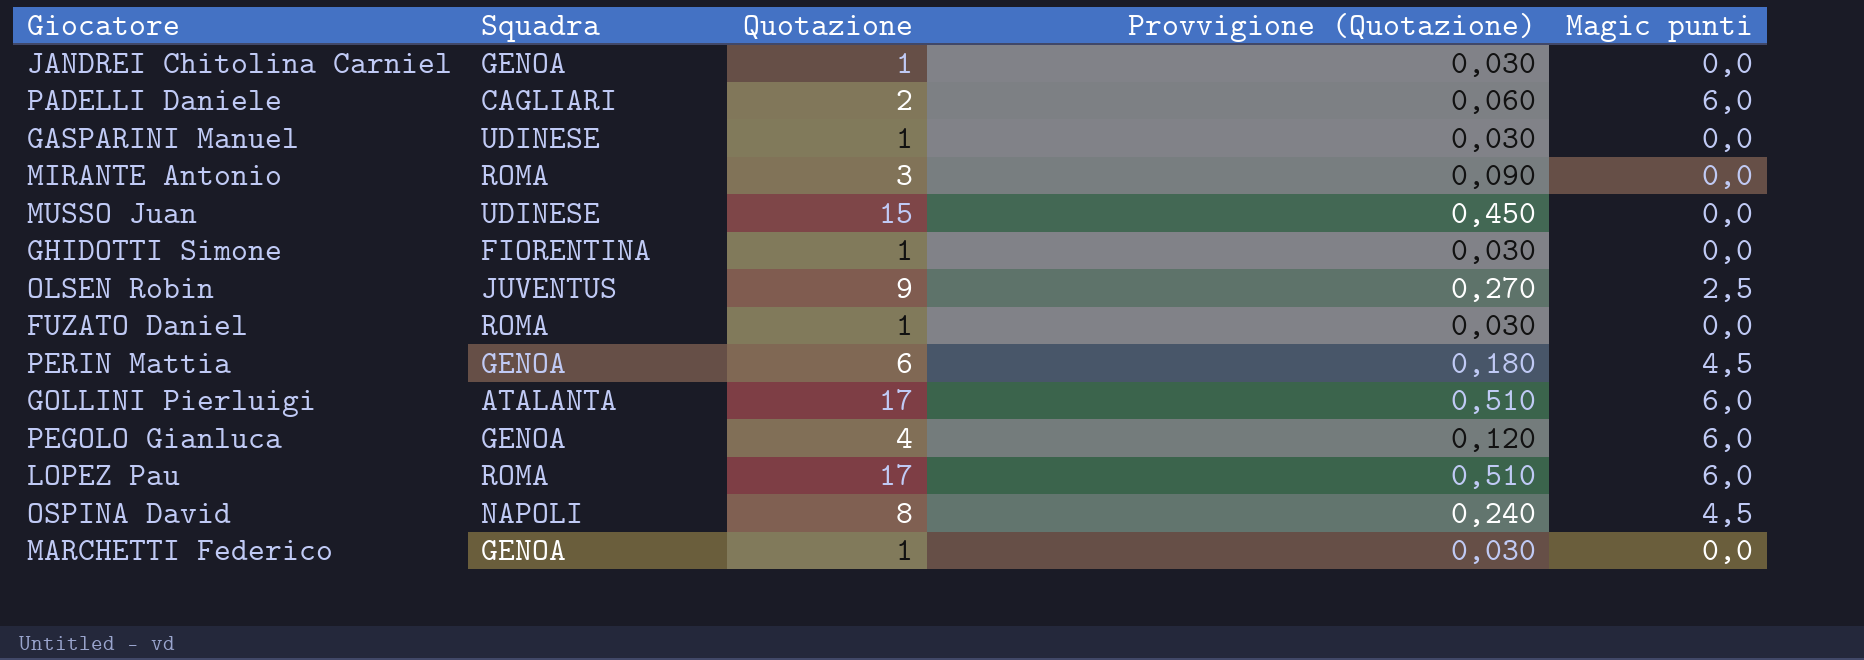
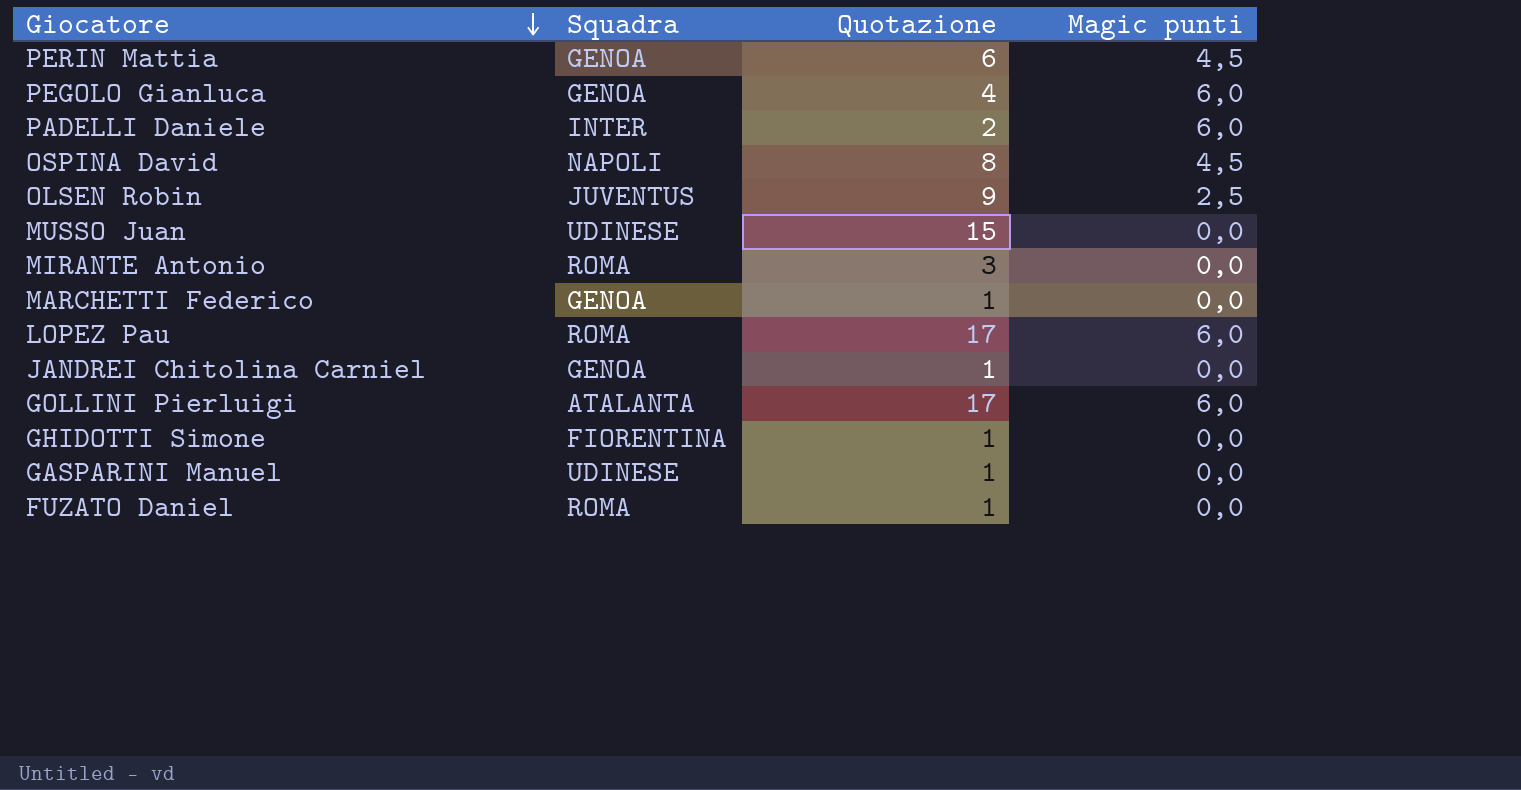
row order: none -> Giocatore descending
column Provvigione (Quotazione) | formula: [Quotazione] * 0,03 -> none
PADELLI Daniele | Squadra: CAGLIARI -> INTER

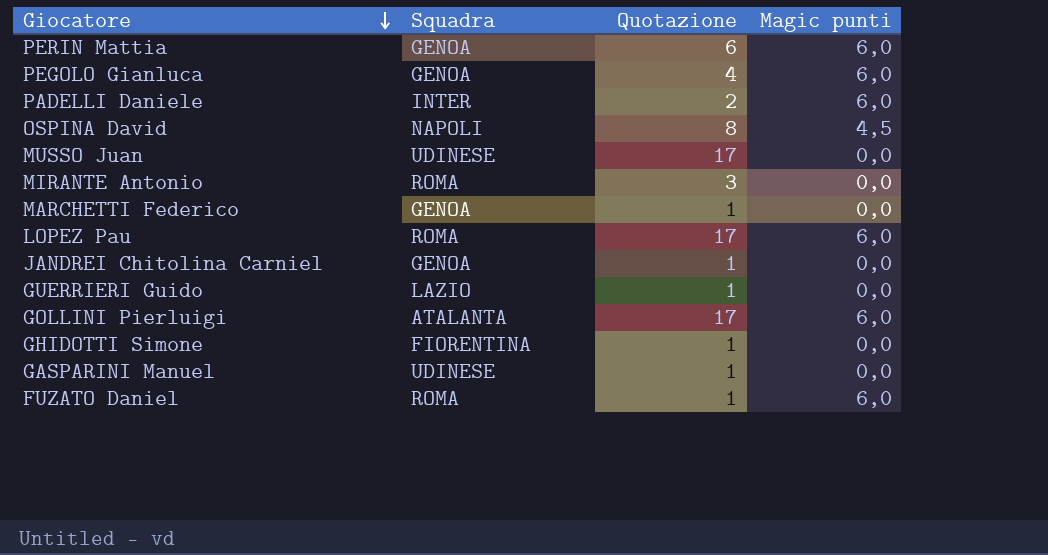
row OLSEN Robin: JUVENTUS | 9 | 2,5 -> none
PERIN Mattia | Magic punti: 4,5 -> 6,0
MUSSO Juan | Quotazione: 15 -> 17
row GUERRIERI Guido: none -> LAZIO | 1 | 0,0
FUZATO Daniel | Magic punti: 0,0 -> 6,0

